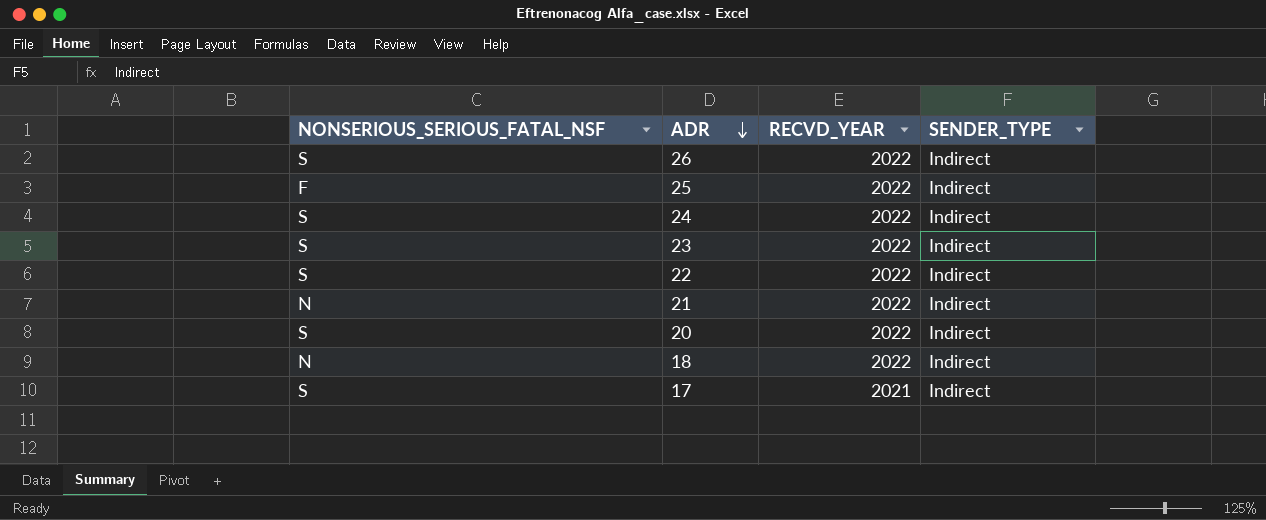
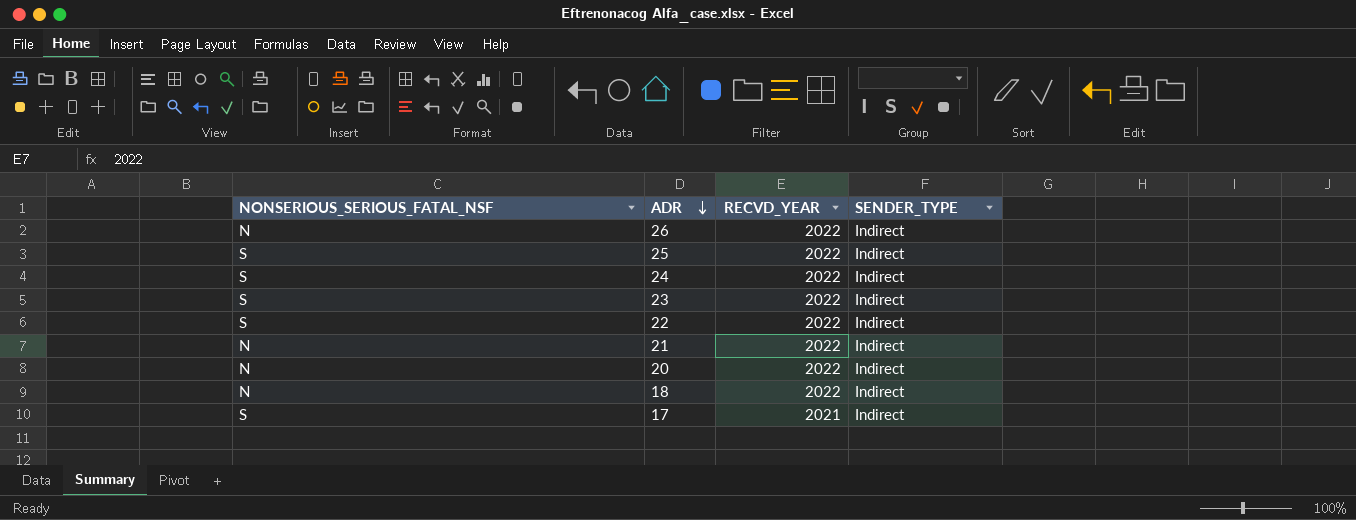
26 | NONSERIOUS_SERIOUS_FATAL_NSF: S -> N
25 | NONSERIOUS_SERIOUS_FATAL_NSF: F -> S
20 | NONSERIOUS_SERIOUS_FATAL_NSF: S -> N

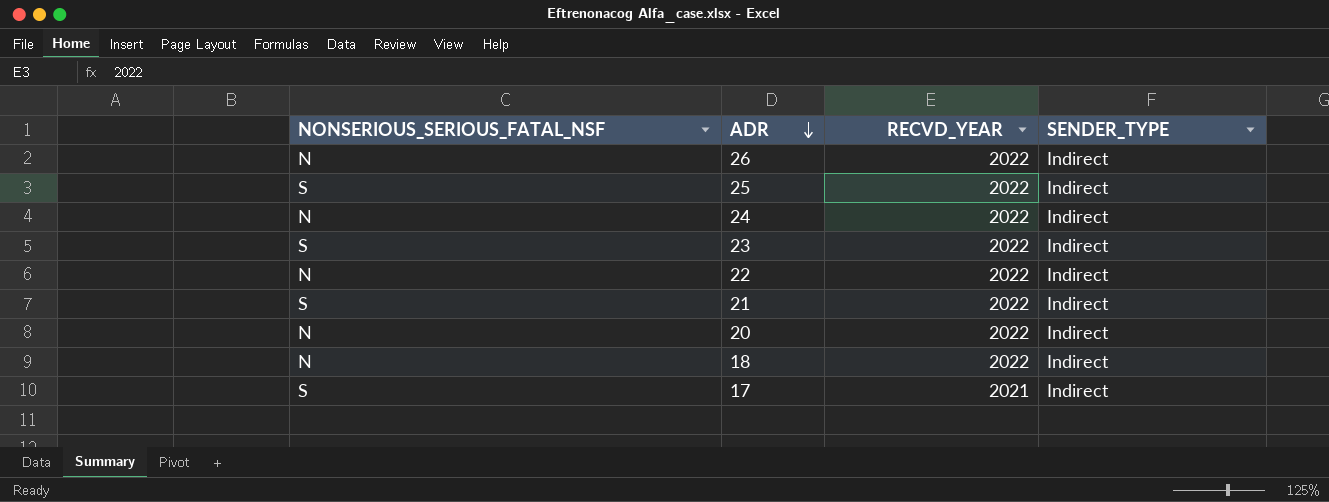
24 | NONSERIOUS_SERIOUS_FATAL_NSF: S -> N
22 | NONSERIOUS_SERIOUS_FATAL_NSF: S -> N
21 | NONSERIOUS_SERIOUS_FATAL_NSF: N -> S

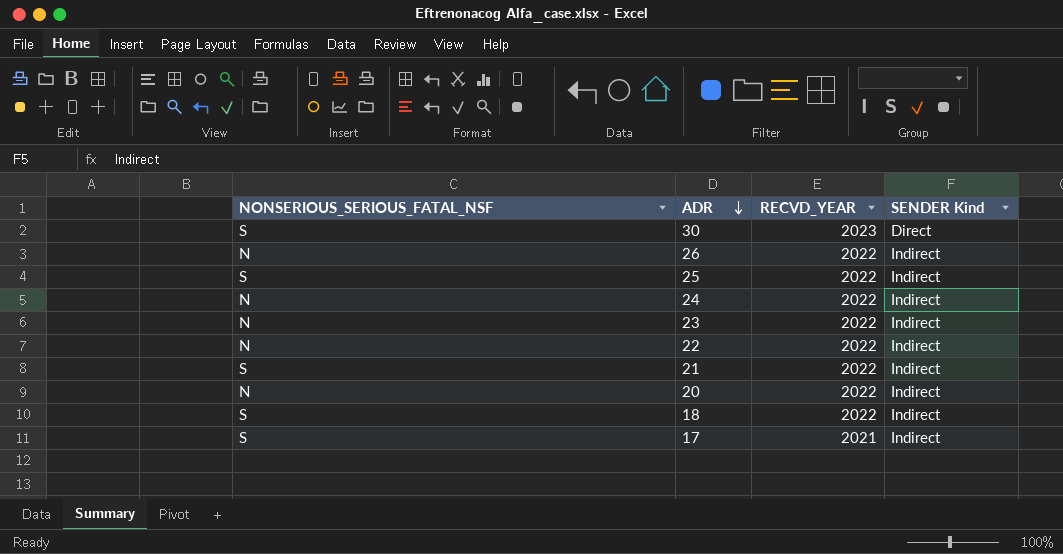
column name: SENDER_TYPE -> SENDER Kind
row 30: none -> S | 2023 | Direct
23 | NONSERIOUS_SERIOUS_FATAL_NSF: S -> N
18 | NONSERIOUS_SERIOUS_FATAL_NSF: N -> S

